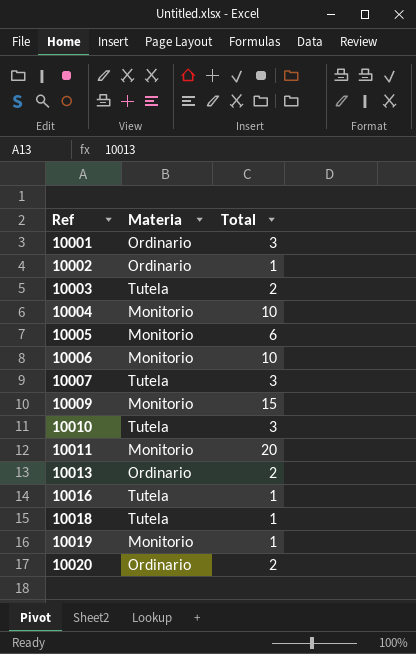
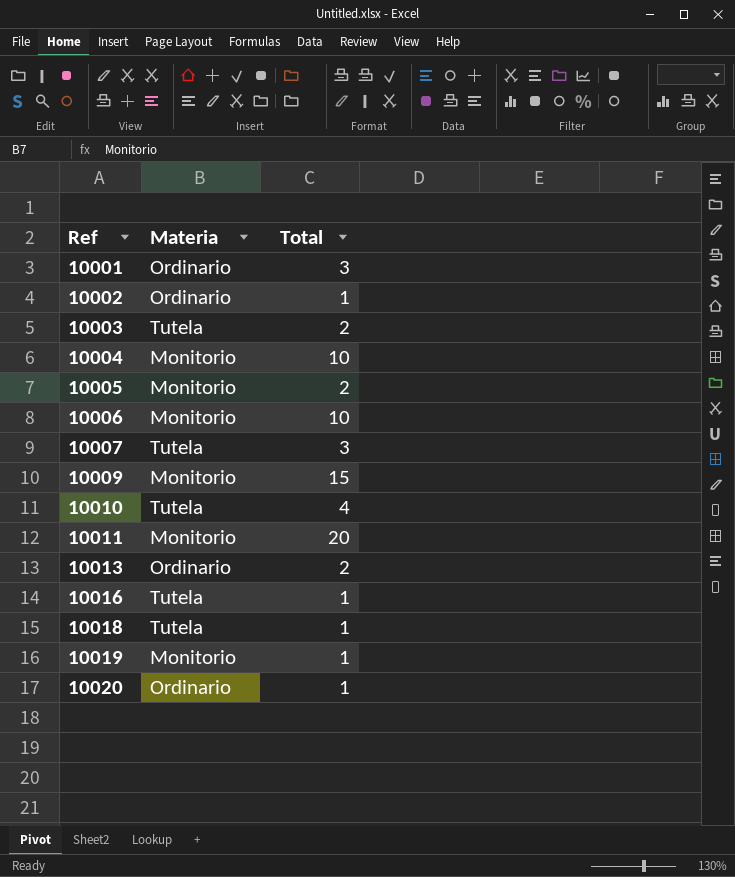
10005 | Total: 6 -> 2
10010 | Total: 3 -> 4
10020 | Total: 2 -> 1

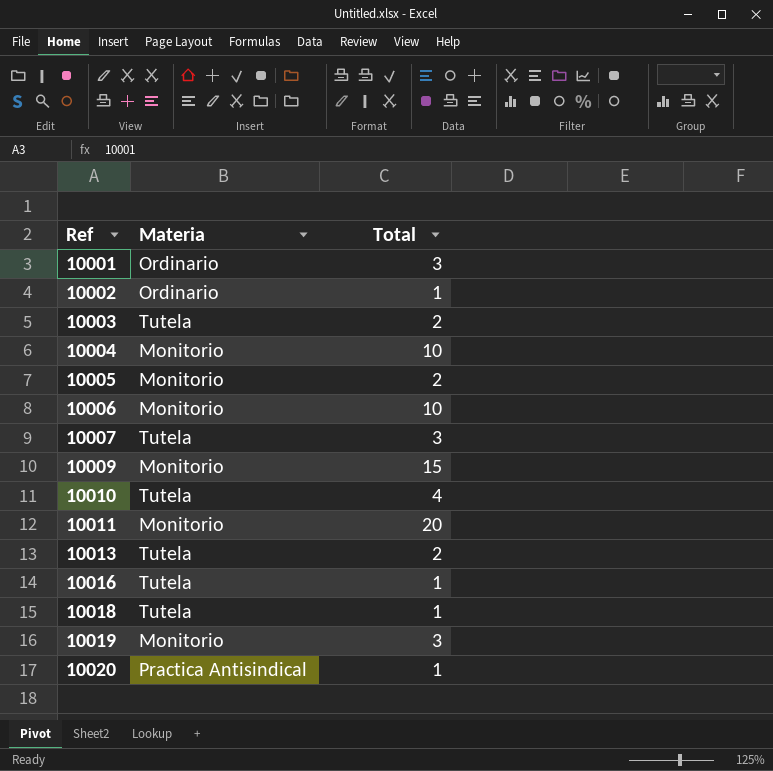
10013 | Materia: Ordinario -> Tutela
10019 | Total: 1 -> 3
10020 | Materia: Ordinario -> Practica Antisindical

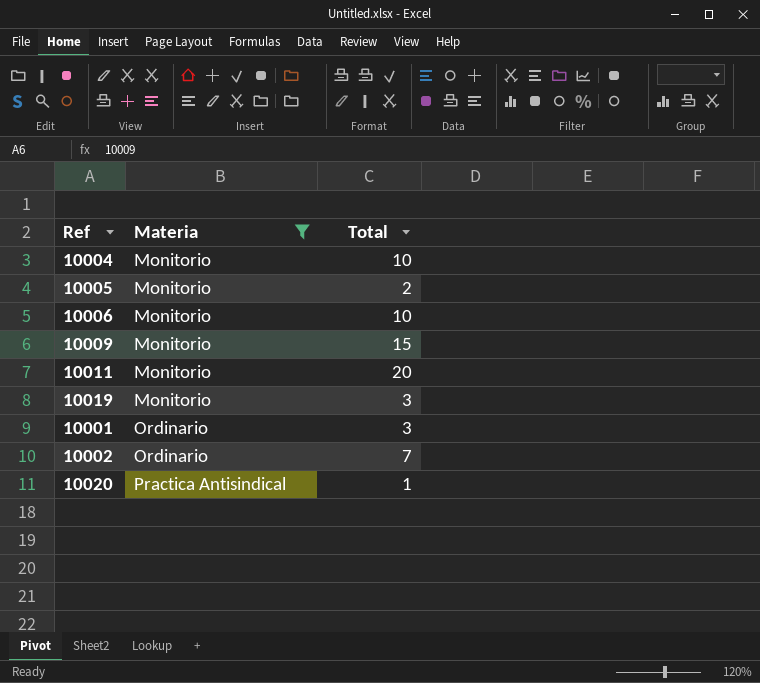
filter: none -> Materia != Tutela
row order: Ref ascending -> Materia ascending
10002 | Total: 1 -> 7

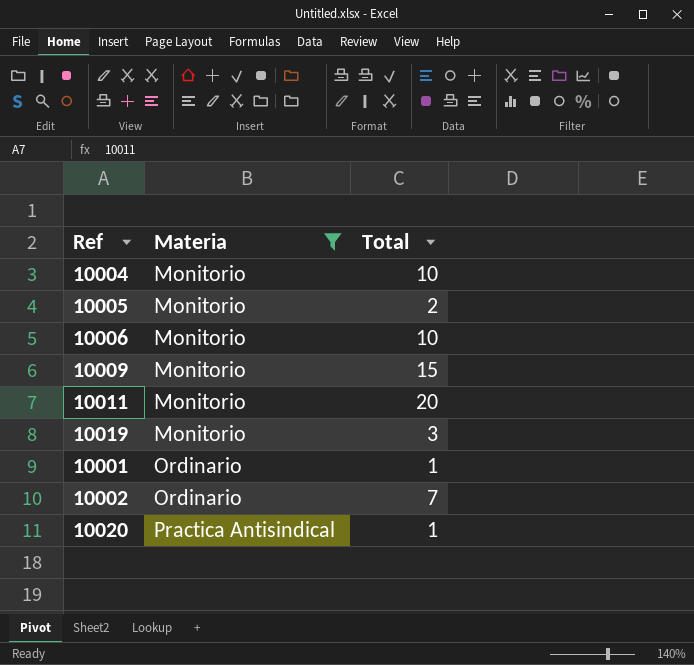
10001 | Total: 3 -> 1

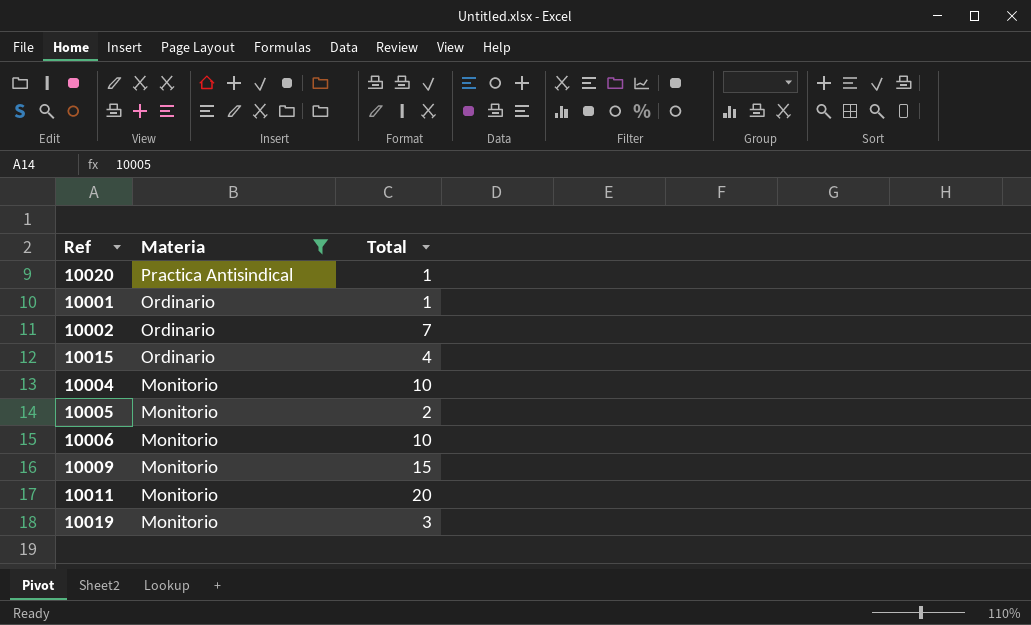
row order: Materia ascending -> Materia descending
row 10015: none -> Ordinario | 4

